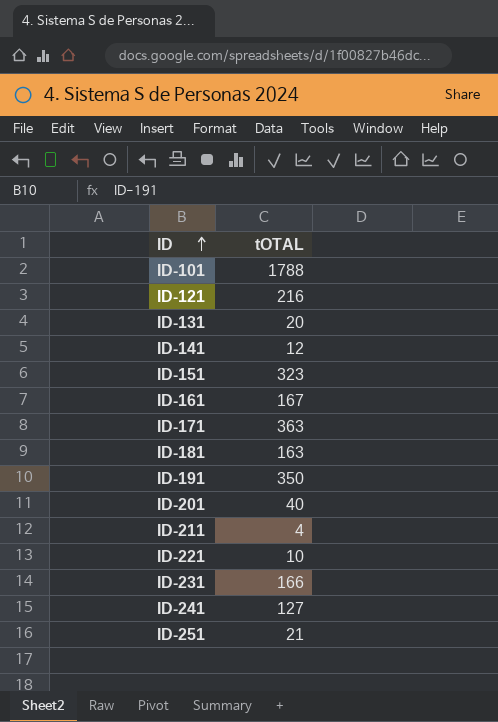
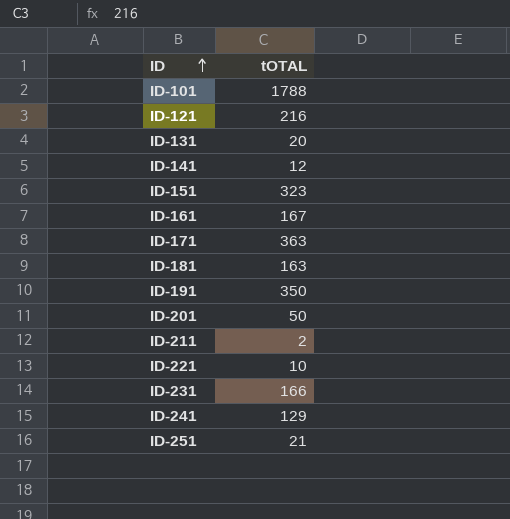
ID-201 | tOTAL: 40 -> 50
ID-211 | tOTAL: 4 -> 2
ID-241 | tOTAL: 127 -> 129

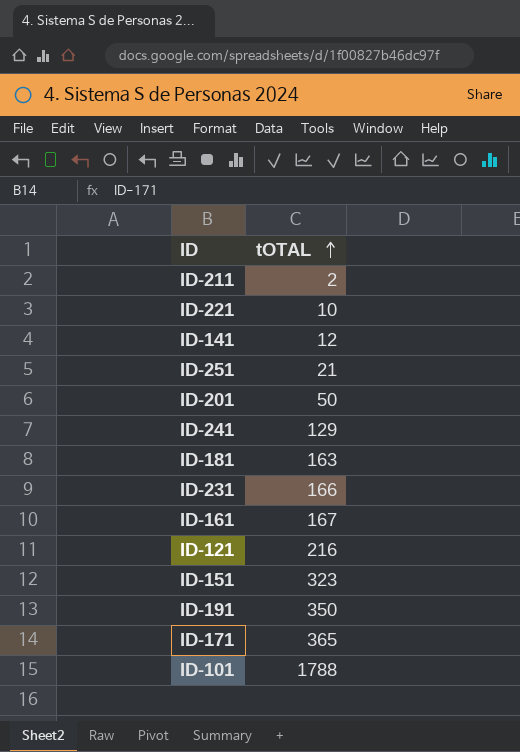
row order: ID ascending -> tOTAL ascending
row ID-131: 20 -> none
ID-171 | tOTAL: 363 -> 365

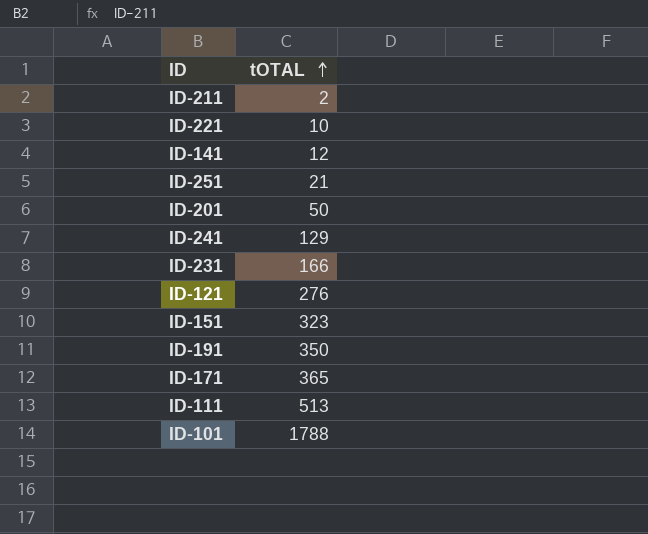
row ID-181: 163 -> none
row ID-161: 167 -> none
ID-121 | tOTAL: 216 -> 276
row ID-111: none -> 513

